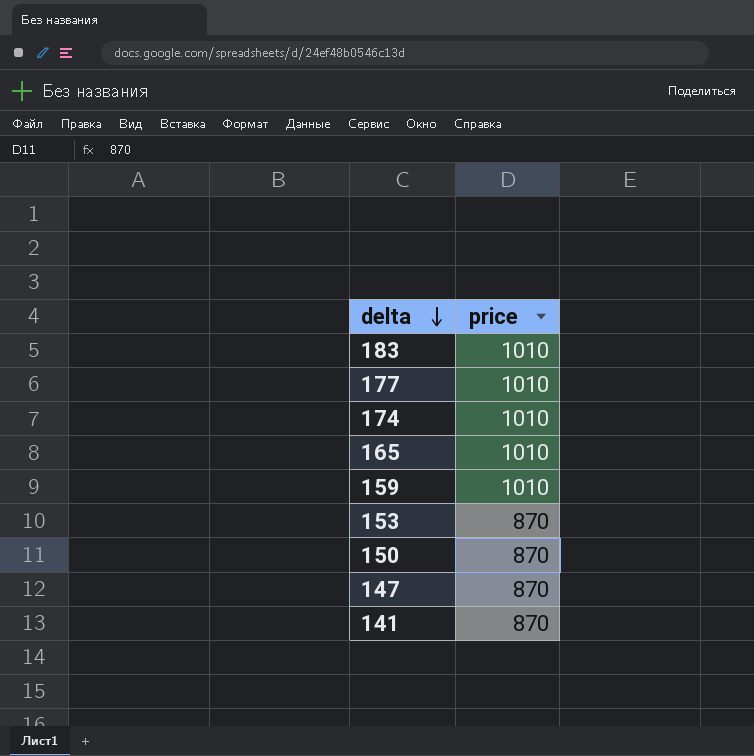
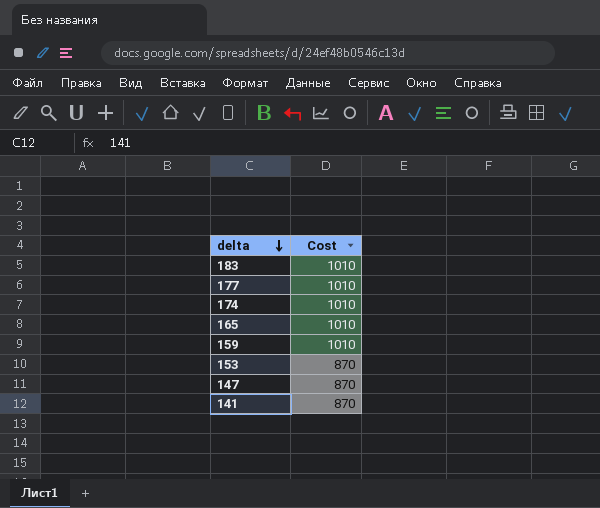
column name: price -> Cost
row 150: 870 -> none

